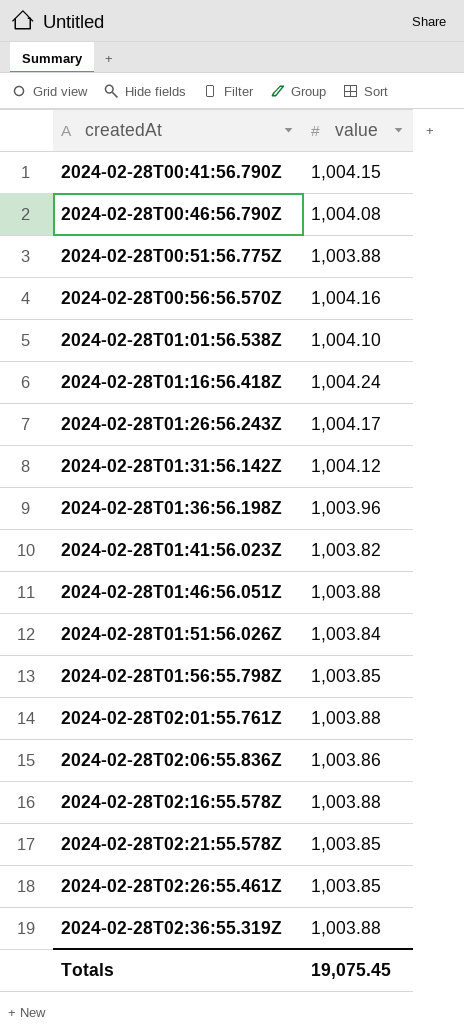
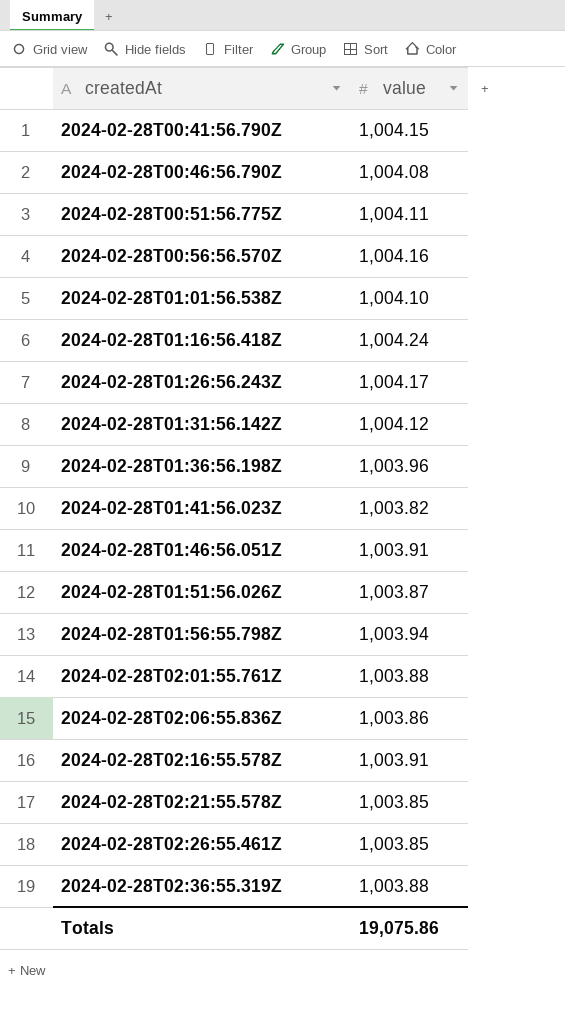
2024-02-28T00:51:56.775Z | value: 1,003.88 -> 1,004.11
2024-02-28T01:46:56.051Z | value: 1,003.88 -> 1,003.91
2024-02-28T01:51:56.026Z | value: 1,003.84 -> 1,003.87
2024-02-28T01:56:55.798Z | value: 1,003.85 -> 1,003.94
2024-02-28T02:16:55.578Z | value: 1,003.88 -> 1,003.91
Totals | value: 19,075.45 -> 19,075.86

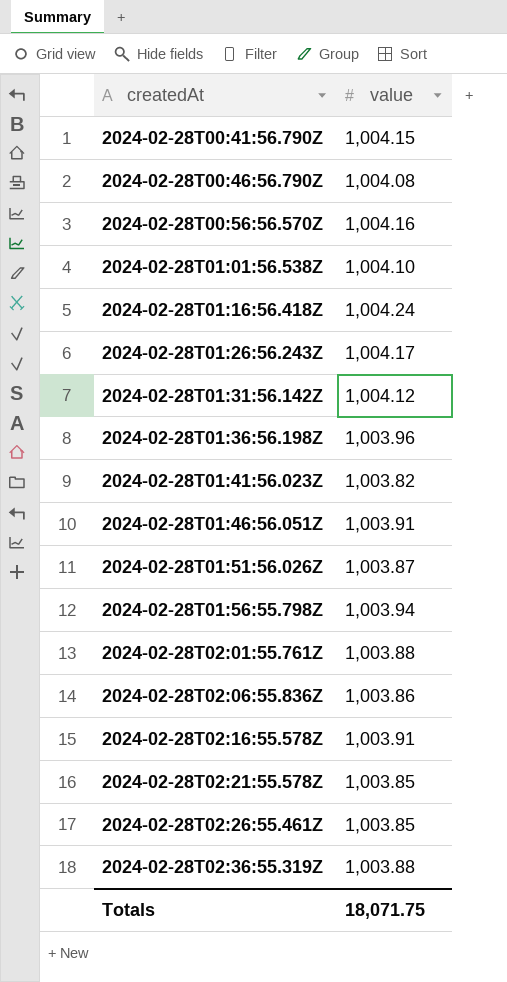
row 2024-02-28T00:51:56.775Z: 1,004.11 -> none
Totals | value: 19,075.86 -> 18,071.75

